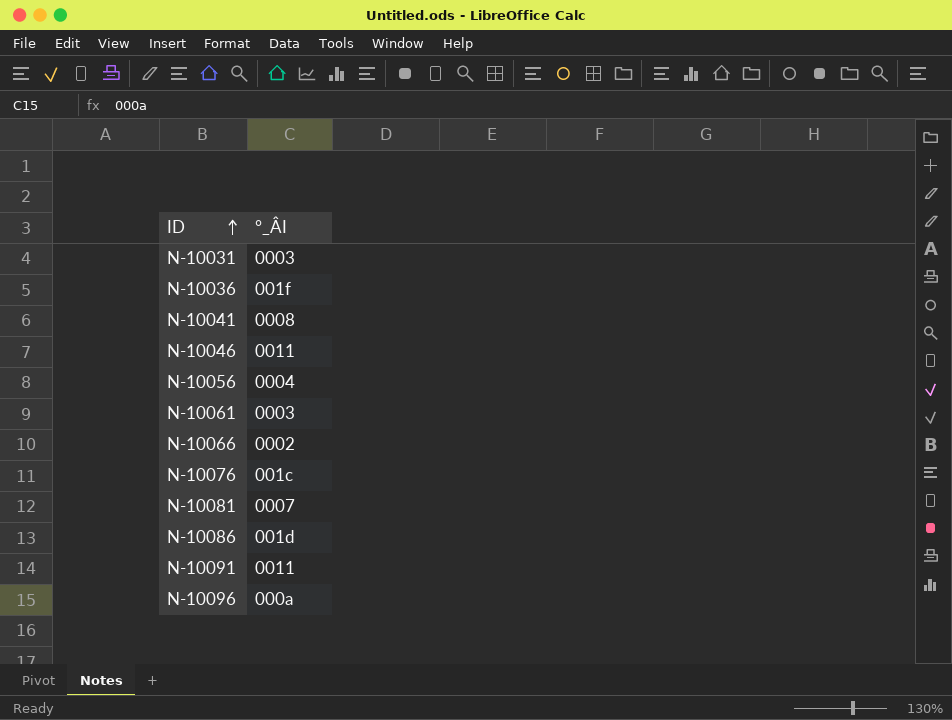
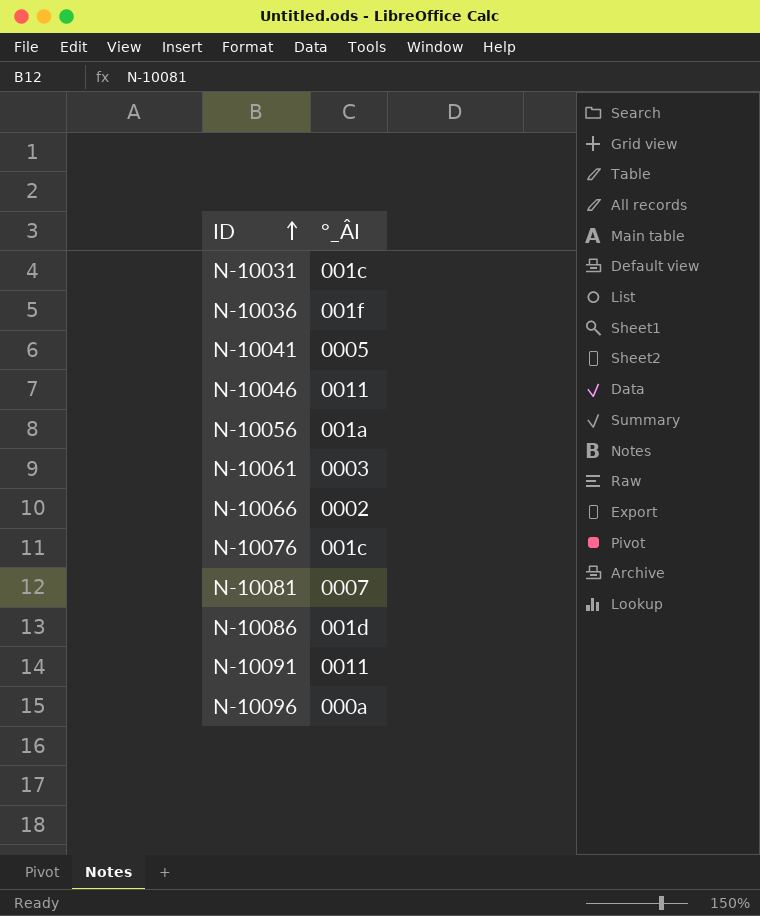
N-10031 | °_ÂI: 0003 -> 001c
N-10041 | °_ÂI: 0008 -> 0005
N-10056 | °_ÂI: 0004 -> 001a

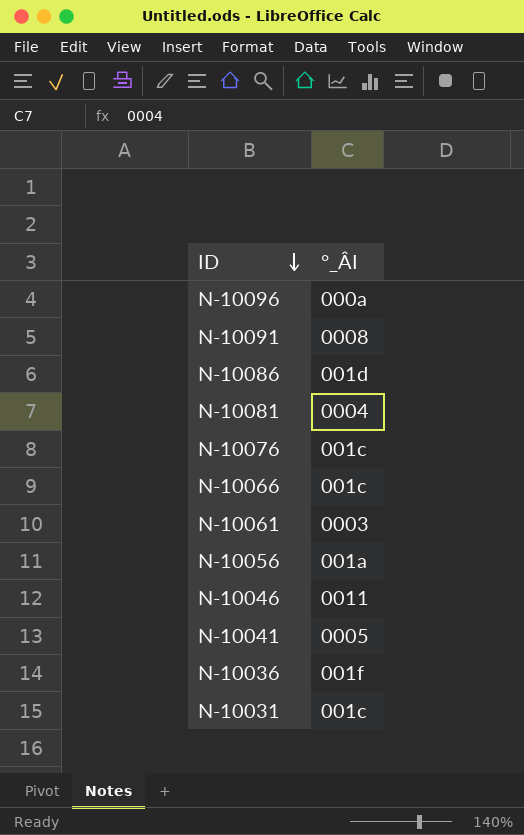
row order: ID ascending -> ID descending
N-10091 | °_ÂI: 0011 -> 0008
N-10081 | °_ÂI: 0007 -> 0004
N-10066 | °_ÂI: 0002 -> 001c

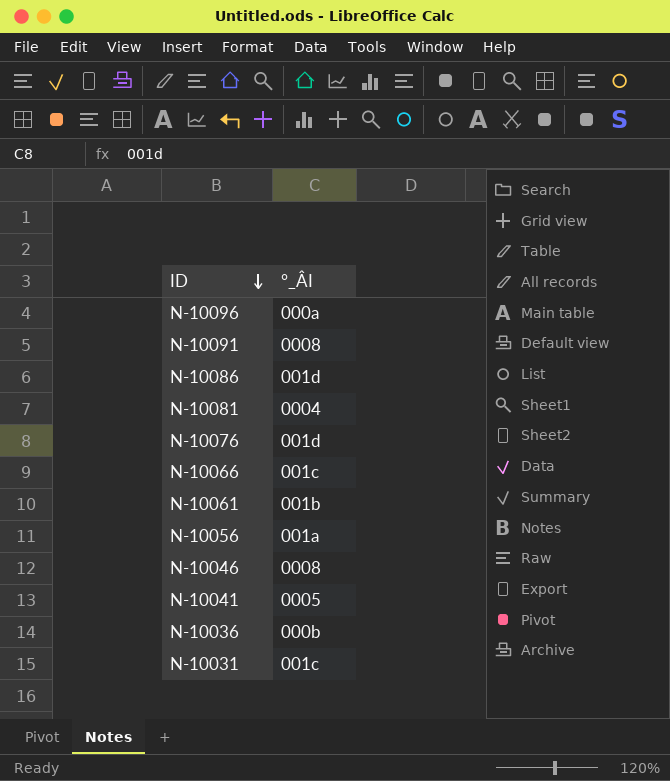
N-10076 | °_ÂI: 001c -> 001d
N-10061 | °_ÂI: 0003 -> 001b
N-10046 | °_ÂI: 0011 -> 0008
N-10036 | °_ÂI: 001f -> 000b

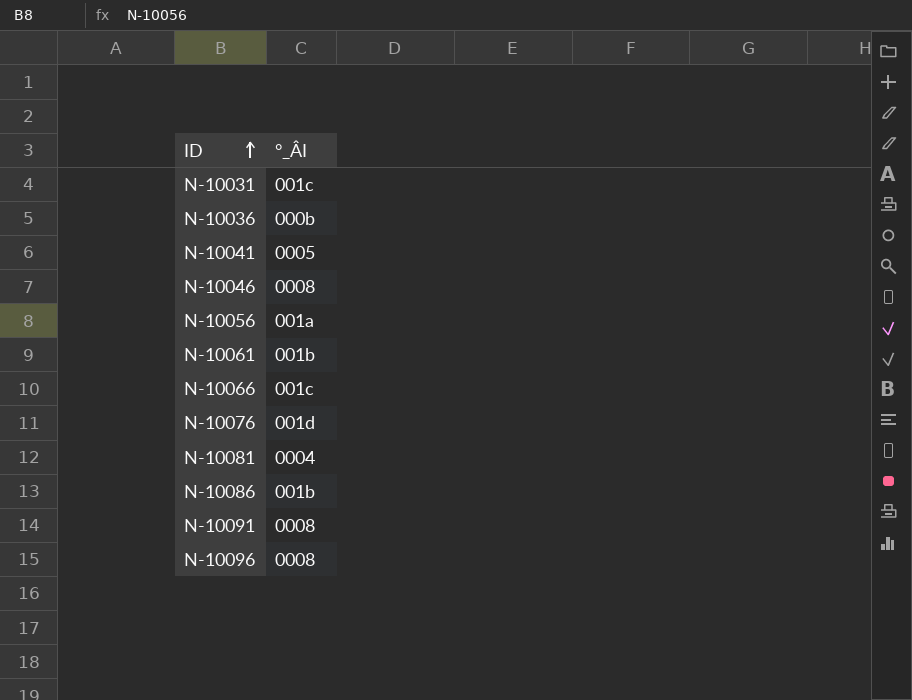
row order: ID descending -> ID ascending
N-10086 | °_ÂI: 001d -> 001b
N-10096 | °_ÂI: 000a -> 0008

